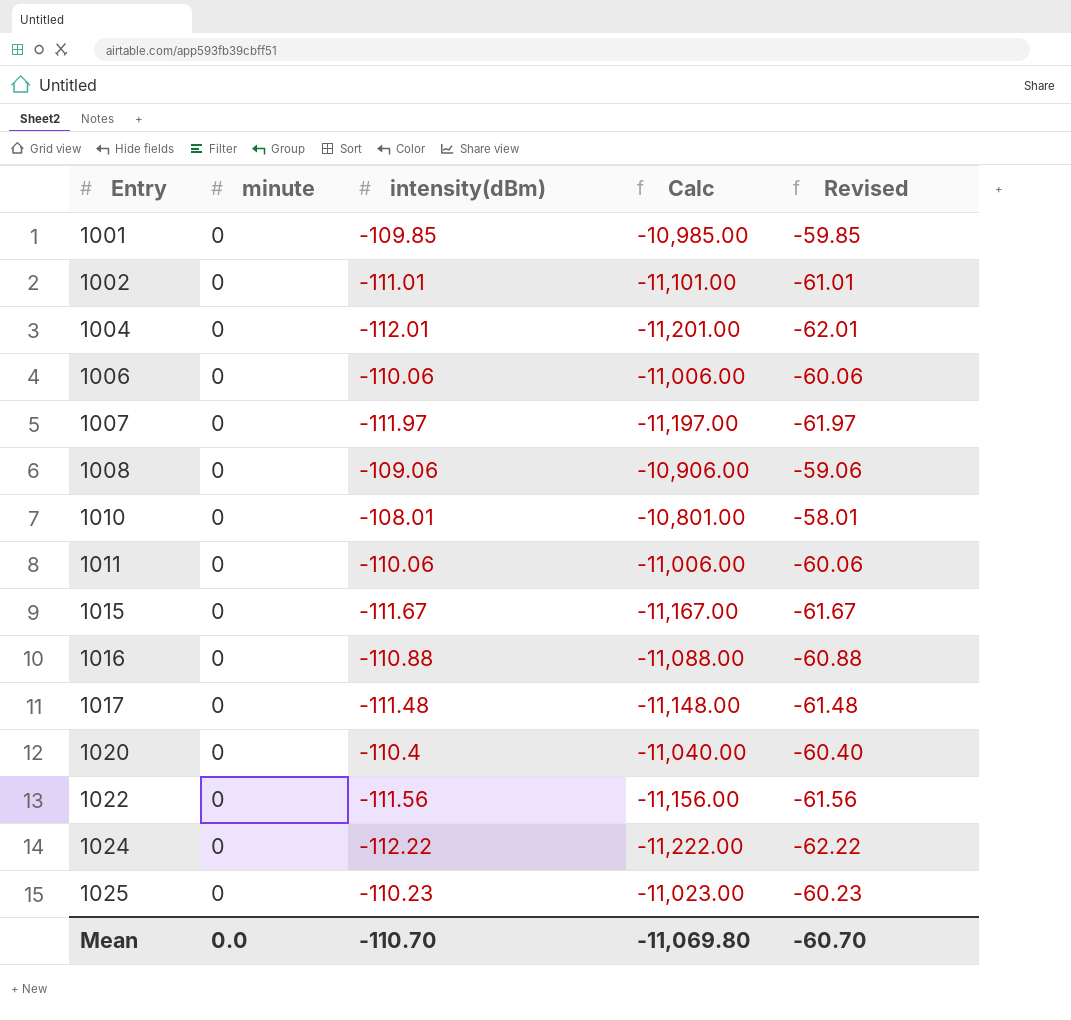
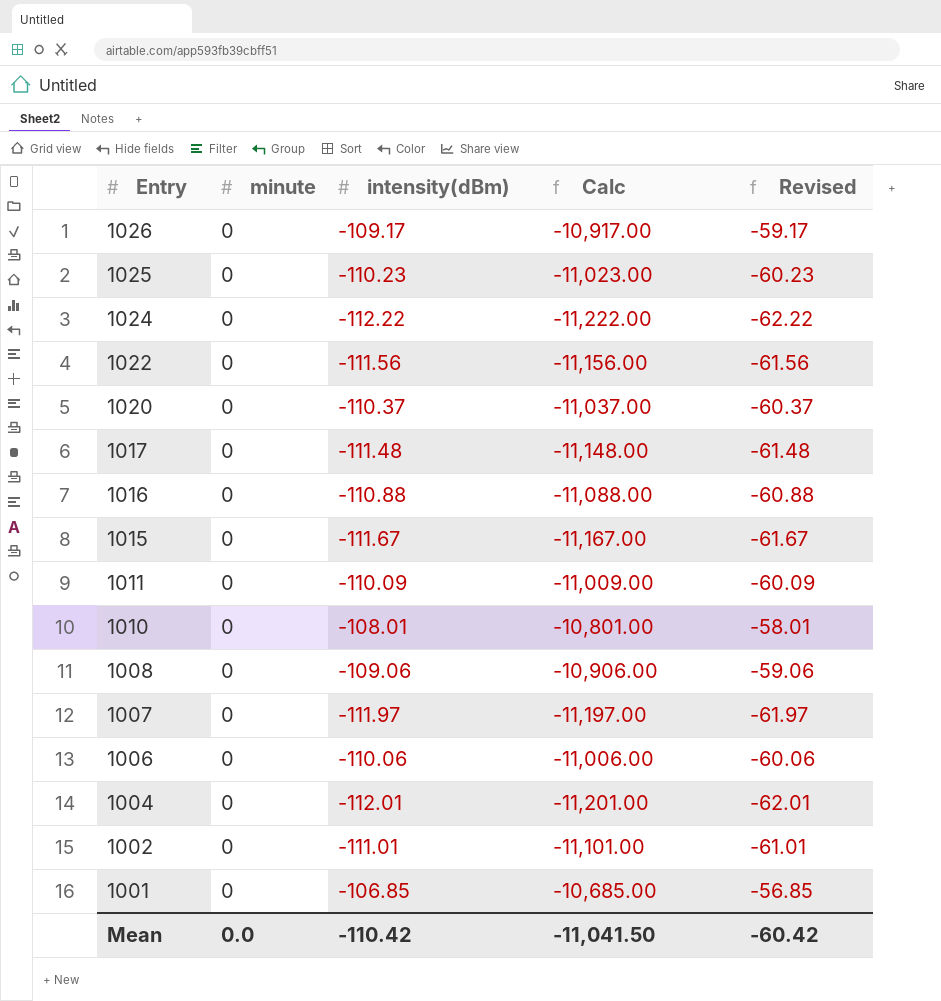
row order: Entry ascending -> Entry descending
row 1026: none -> 0 | -109.17 | -10,917.00 | -59.17
1020 | intensity(dBm): -110.4 -> -110.37
1020 | Calc: -11,040.00 -> -11,037.00
1020 | Revised: -60.40 -> -60.37
1011 | intensity(dBm): -110.06 -> -110.09
1011 | Calc: -11,006.00 -> -11,009.00
1011 | Revised: -60.06 -> -60.09
1001 | intensity(dBm): -109.85 -> -106.85
1001 | Calc: -10,985.00 -> -10,685.00
1001 | Revised: -59.85 -> -56.85
Mean | intensity(dBm): -110.70 -> -110.42
Mean | Calc: -11,069.80 -> -11,041.50
Mean | Revised: -60.70 -> -60.42

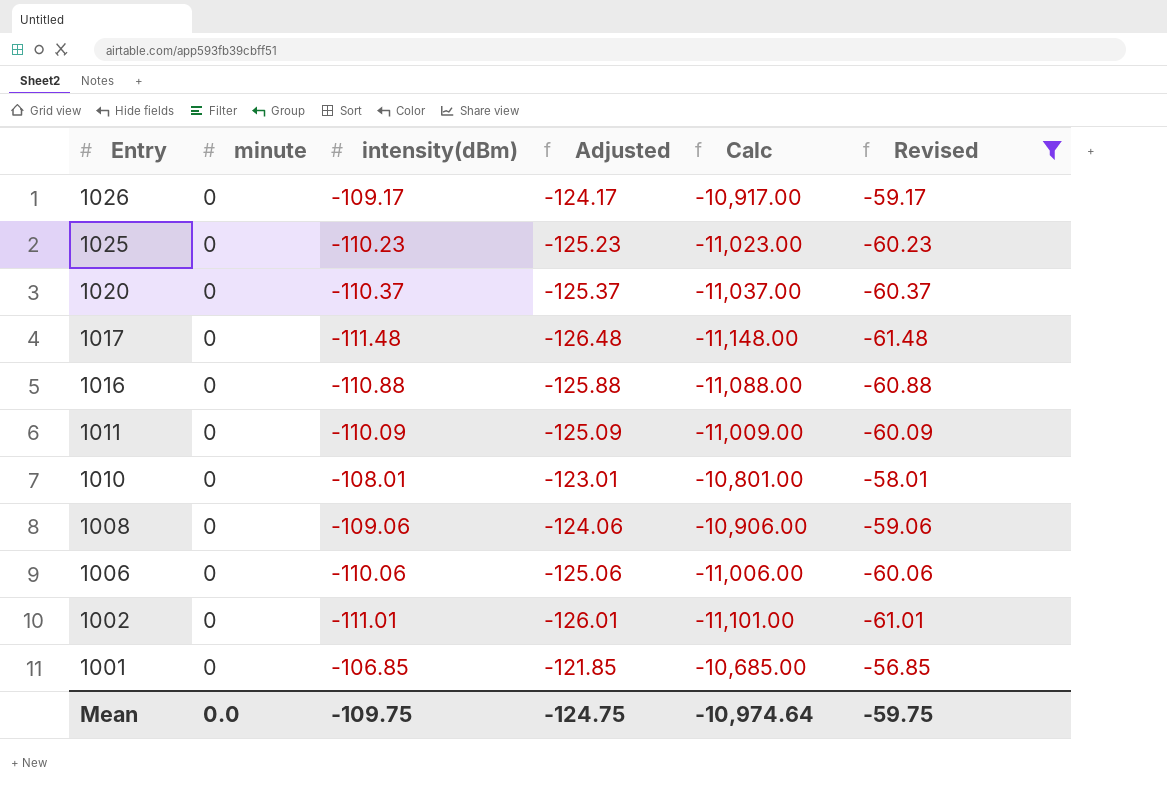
filter: none -> Revised >= -61.48
column Adjusted | formula: none -> [intensity(dBm)] - 15
Mean | intensity(dBm): -110.42 -> -109.75
Mean | Calc: -11,041.50 -> -10,974.64
Mean | Revised: -60.42 -> -59.75

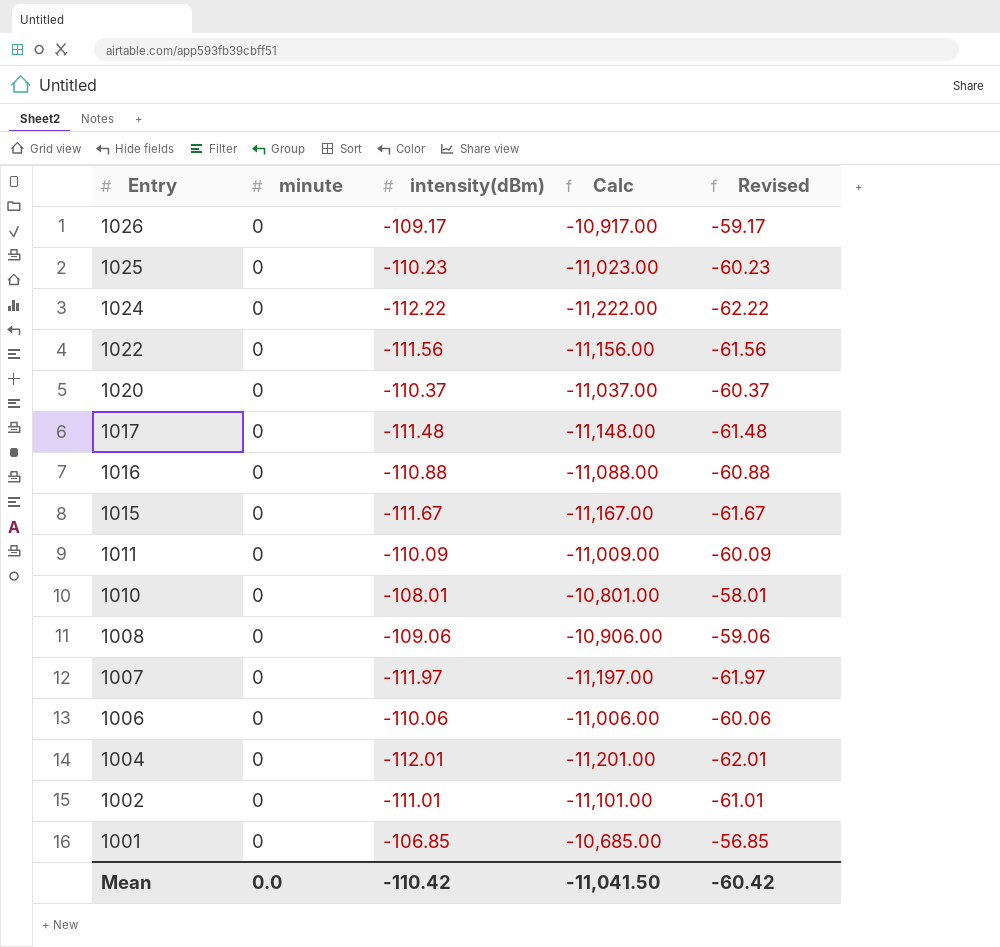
filter: Revised >= -61.48 -> none
column Adjusted | formula: [intensity(dBm)] - 15 -> none
Mean | intensity(dBm): -109.75 -> -110.42
Mean | Calc: -10,974.64 -> -11,041.50
Mean | Revised: -59.75 -> -60.42

